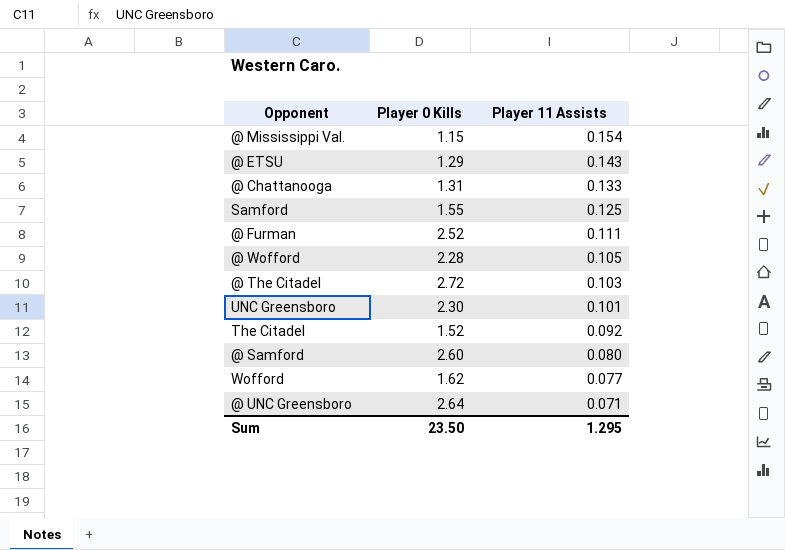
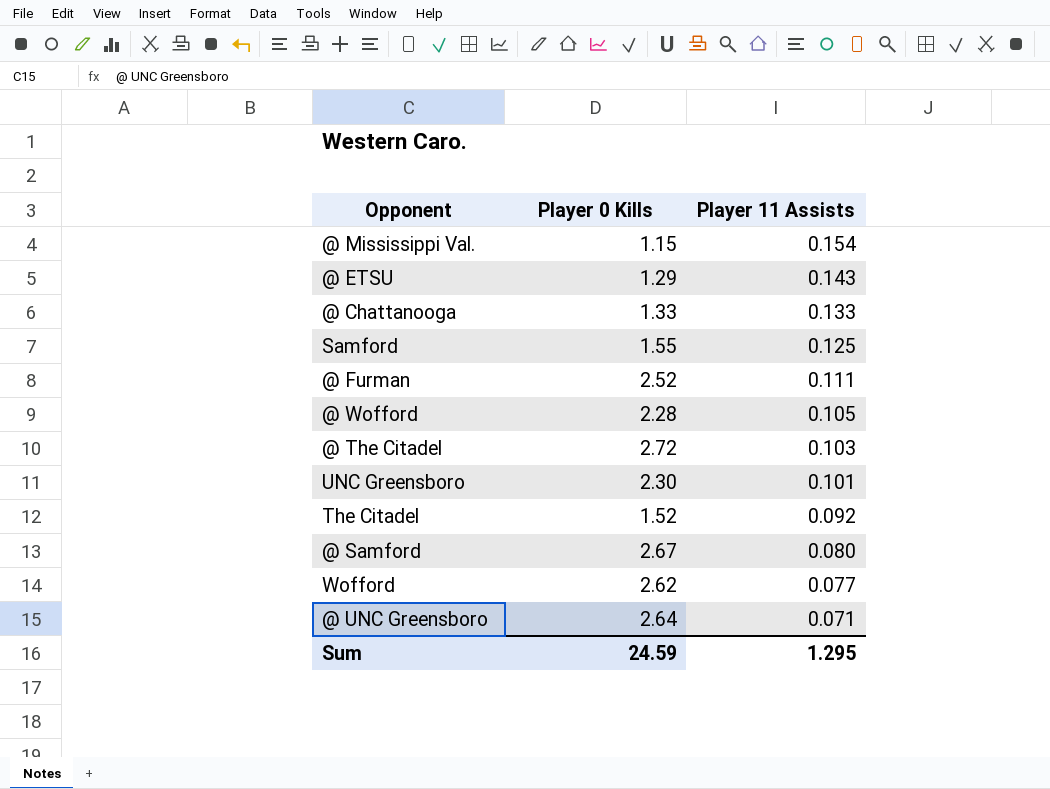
@ Chattanooga | Player 0 Kills: 1.31 -> 1.33
@ Samford | Player 0 Kills: 2.60 -> 2.67
Wofford | Player 0 Kills: 1.62 -> 2.62
Sum | Player 0 Kills: 23.50 -> 24.59

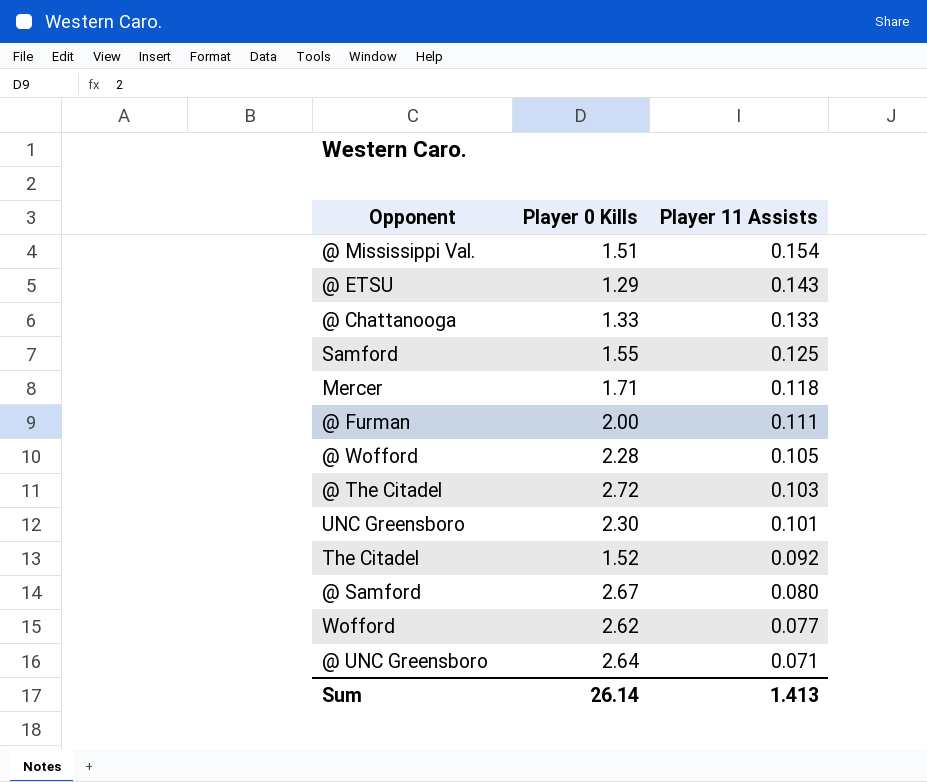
@ Mississippi Val. | Player 0 Kills: 1.15 -> 1.51
row Mercer: none -> 1.71 | 0.118
@ Furman | Player 0 Kills: 2.52 -> 2.00
Sum | Player 0 Kills: 24.59 -> 26.14
Sum | Player 11 Assists: 1.295 -> 1.413

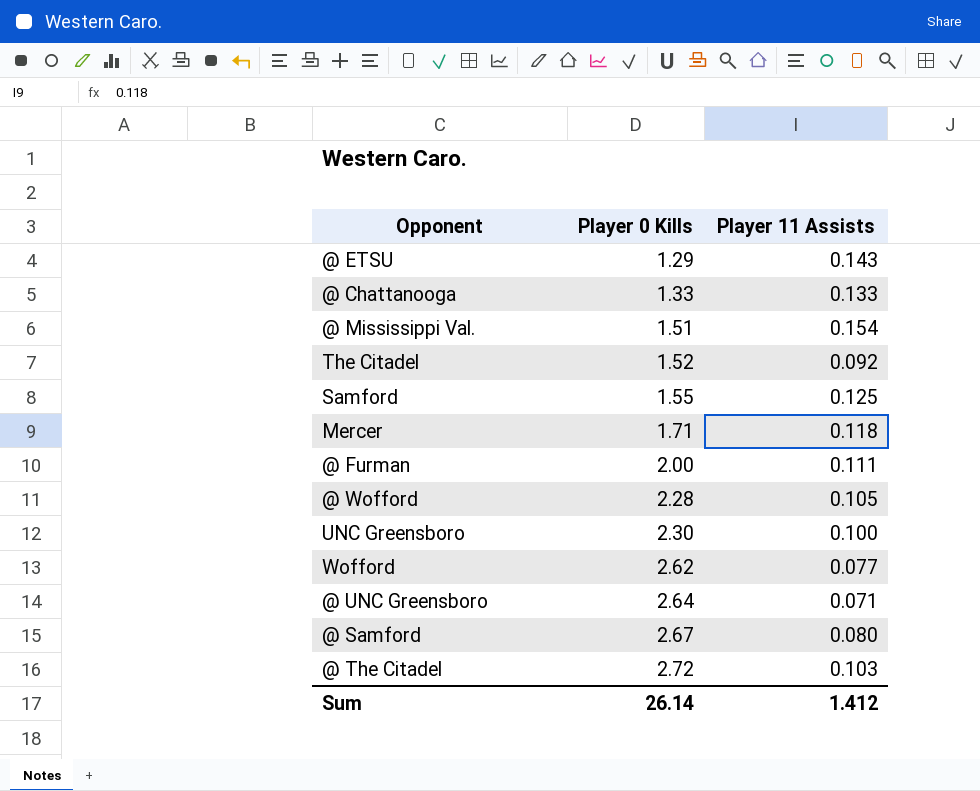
row order: Player 11 Assists descending -> Player 0 Kills ascending
UNC Greensboro | Player 11 Assists: 0.101 -> 0.100
Sum | Player 11 Assists: 1.413 -> 1.412

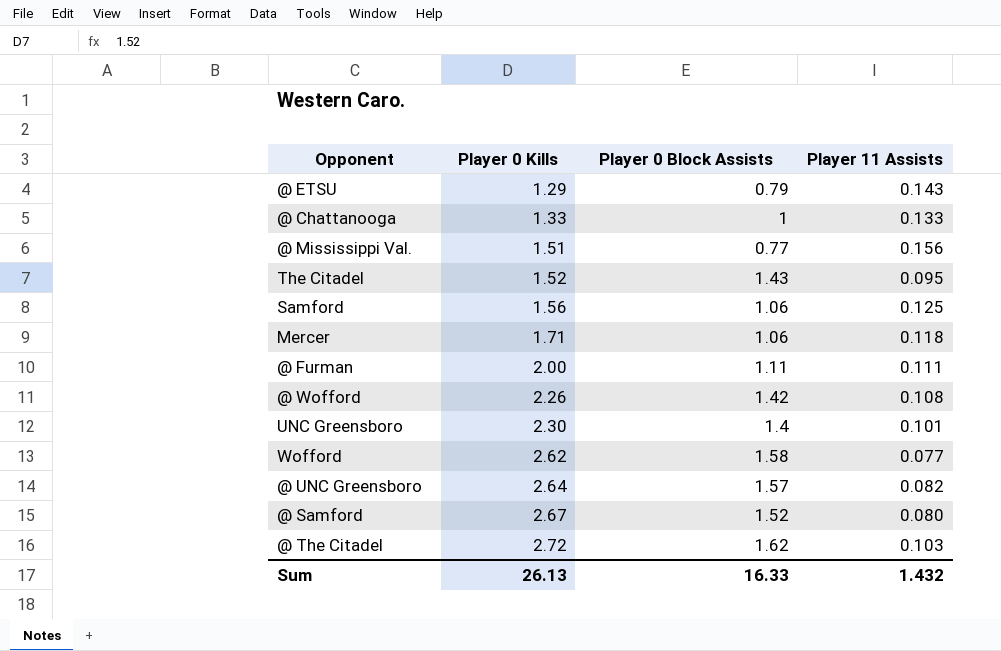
column Player 0 Block Assists | position: none -> 3
@ Mississippi Val. | Player 11 Assists: 0.154 -> 0.156
The Citadel | Player 11 Assists: 0.092 -> 0.095
Samford | Player 0 Kills: 1.55 -> 1.56
@ Wofford | Player 0 Kills: 2.28 -> 2.26
@ Wofford | Player 11 Assists: 0.105 -> 0.108
UNC Greensboro | Player 11 Assists: 0.100 -> 0.101
@ UNC Greensboro | Player 11 Assists: 0.071 -> 0.082
Sum | Player 0 Kills: 26.14 -> 26.13
Sum | Player 11 Assists: 1.412 -> 1.432

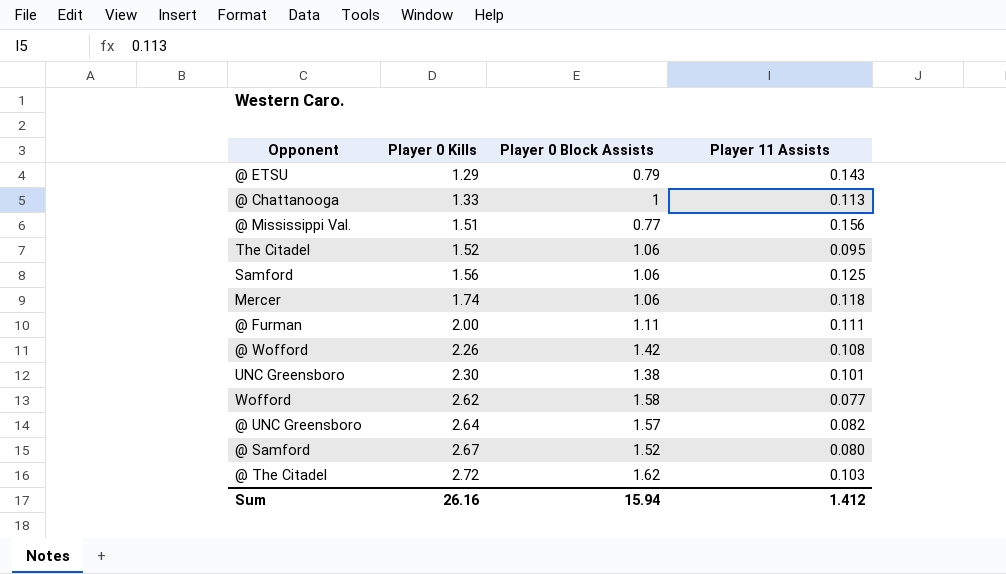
@ Chattanooga | Player 11 Assists: 0.133 -> 0.113
The Citadel | Player 0 Block Assists: 1.43 -> 1.06
Mercer | Player 0 Kills: 1.71 -> 1.74
UNC Greensboro | Player 0 Block Assists: 1.4 -> 1.38
Sum | Player 0 Kills: 26.13 -> 26.16
Sum | Player 0 Block Assists: 16.33 -> 15.94
Sum | Player 11 Assists: 1.432 -> 1.412

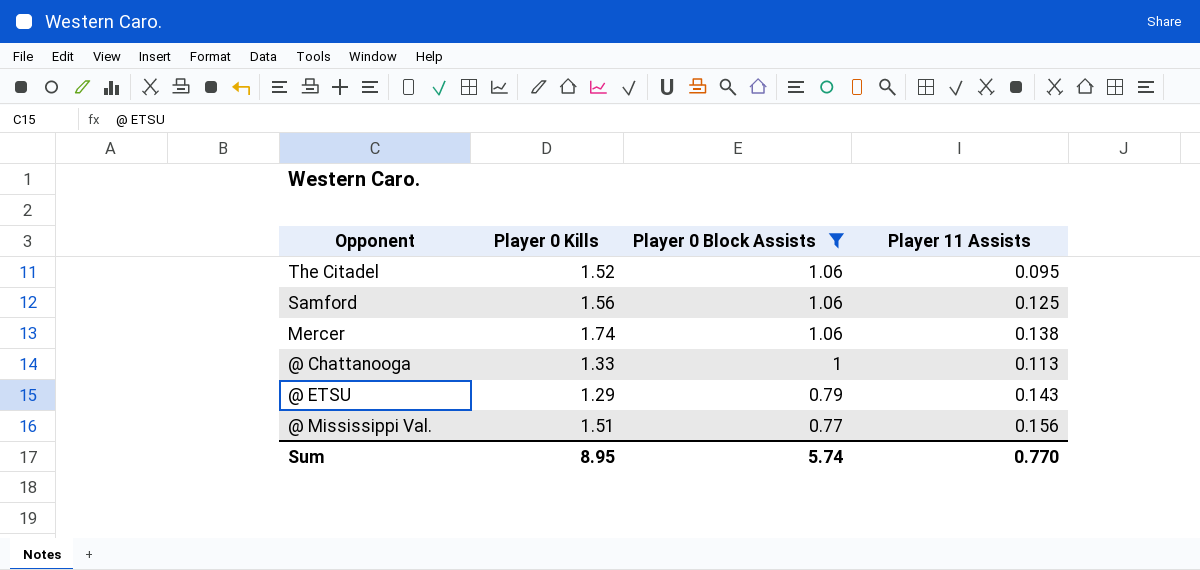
filter: none -> Player 0 Block Assists <= 1.06
row order: Player 0 Kills ascending -> Player 0 Block Assists descending
Mercer | Player 11 Assists: 0.118 -> 0.138
Sum | Player 0 Kills: 26.16 -> 8.95
Sum | Player 0 Block Assists: 15.94 -> 5.74
Sum | Player 11 Assists: 1.412 -> 0.770

